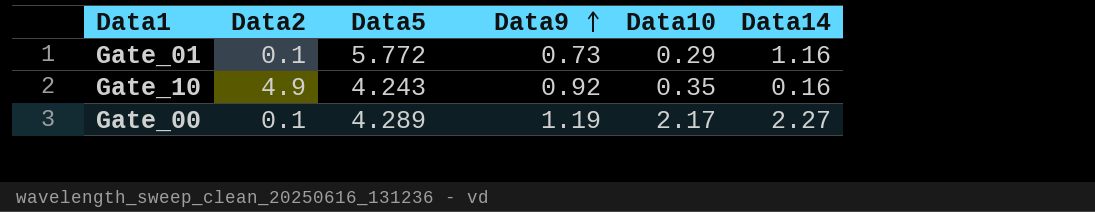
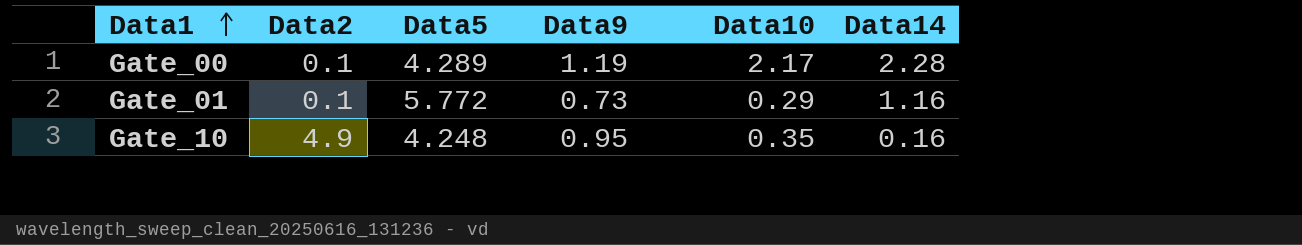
row order: Data9 ascending -> Data1 ascending
Gate_00 | Data14: 2.27 -> 2.28
Gate_10 | Data5: 4.243 -> 4.248
Gate_10 | Data9: 0.92 -> 0.95

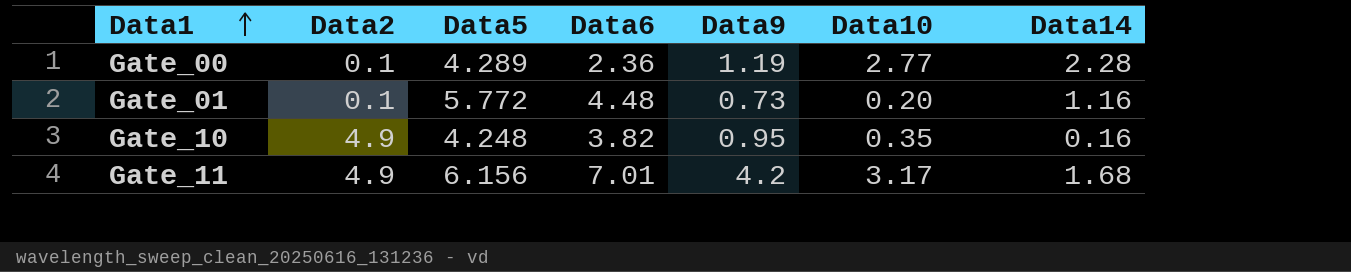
column Data6 | position: none -> 4
Gate_00 | Data10: 2.17 -> 2.77
Gate_01 | Data10: 0.29 -> 0.20
row Gate_11: none -> 4.9 | 6.156 | 7.01 | 4.2 | 3.17 | 1.68

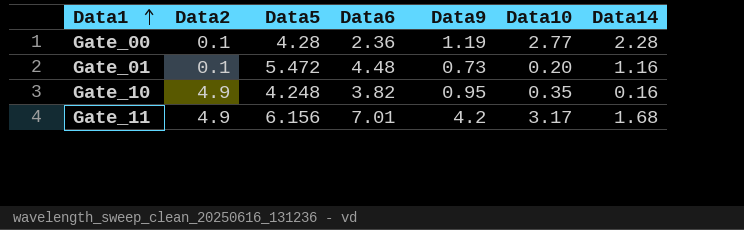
Gate_00 | Data5: 4.289 -> 4.28
Gate_01 | Data5: 5.772 -> 5.472

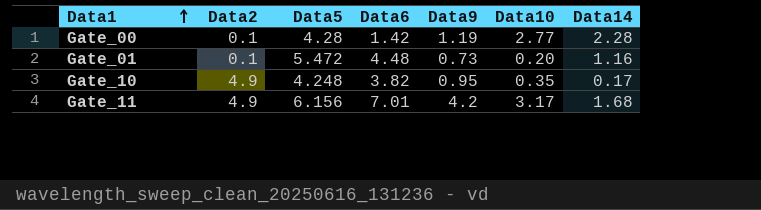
Gate_00 | Data6: 2.36 -> 1.42
Gate_10 | Data14: 0.16 -> 0.17

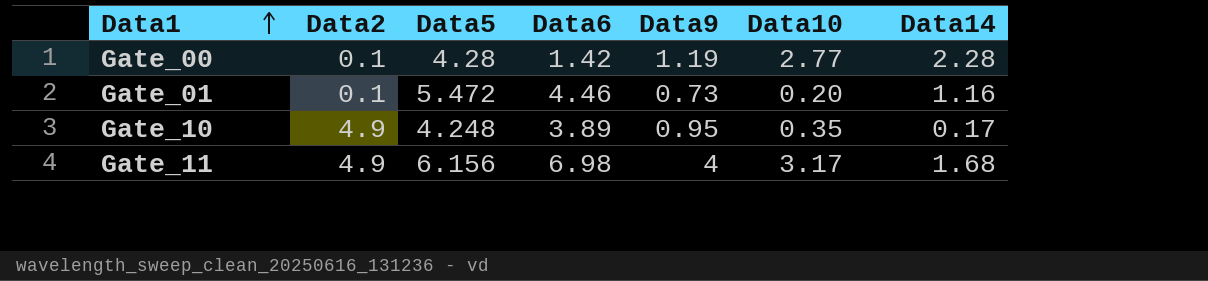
Gate_01 | Data6: 4.48 -> 4.46
Gate_10 | Data6: 3.82 -> 3.89
Gate_11 | Data6: 7.01 -> 6.98
Gate_11 | Data9: 4.2 -> 4

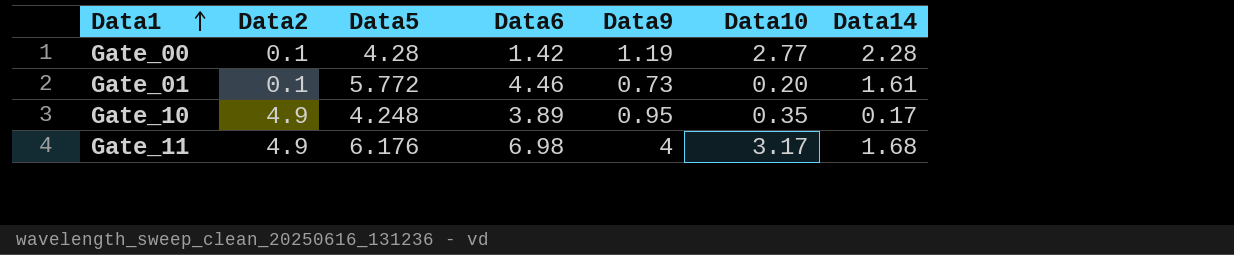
Gate_01 | Data5: 5.472 -> 5.772
Gate_01 | Data14: 1.16 -> 1.61
Gate_11 | Data5: 6.156 -> 6.176

